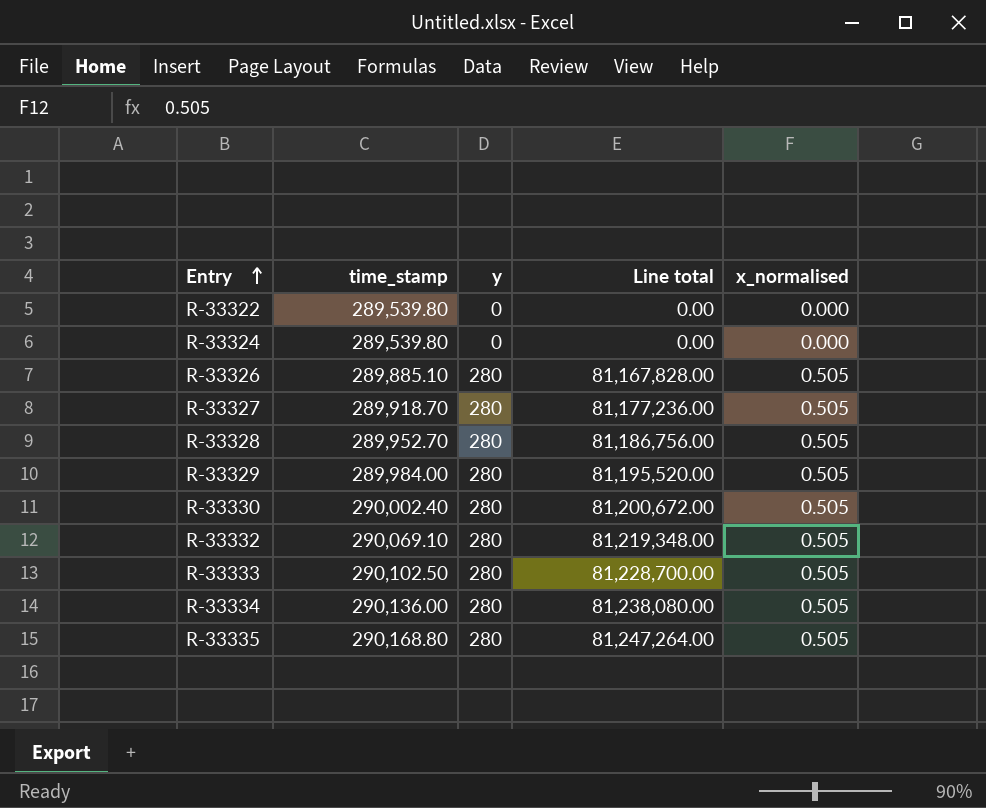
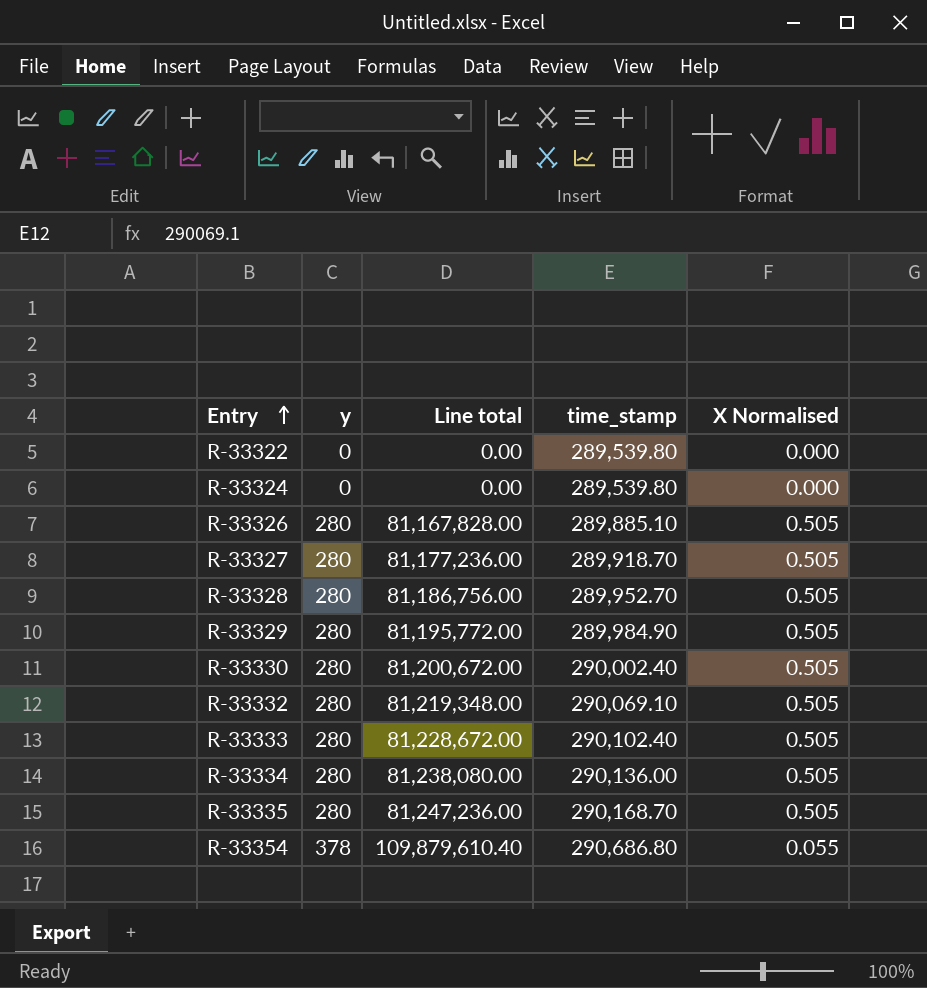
column time_stamp | position: 2 -> 4
column name: x_normalised -> X Normalised
R-33329 | Line total: 81,195,520.00 -> 81,195,772.00
R-33329 | time_stamp: 289,984.00 -> 289,984.90
R-33333 | Line total: 81,228,700.00 -> 81,228,672.00
R-33333 | time_stamp: 290,102.50 -> 290,102.40
R-33335 | Line total: 81,247,264.00 -> 81,247,236.00
R-33335 | time_stamp: 290,168.80 -> 290,168.70
row R-33354: none -> 378 | 109,879,610.40 | 290,686.80 | 0.055

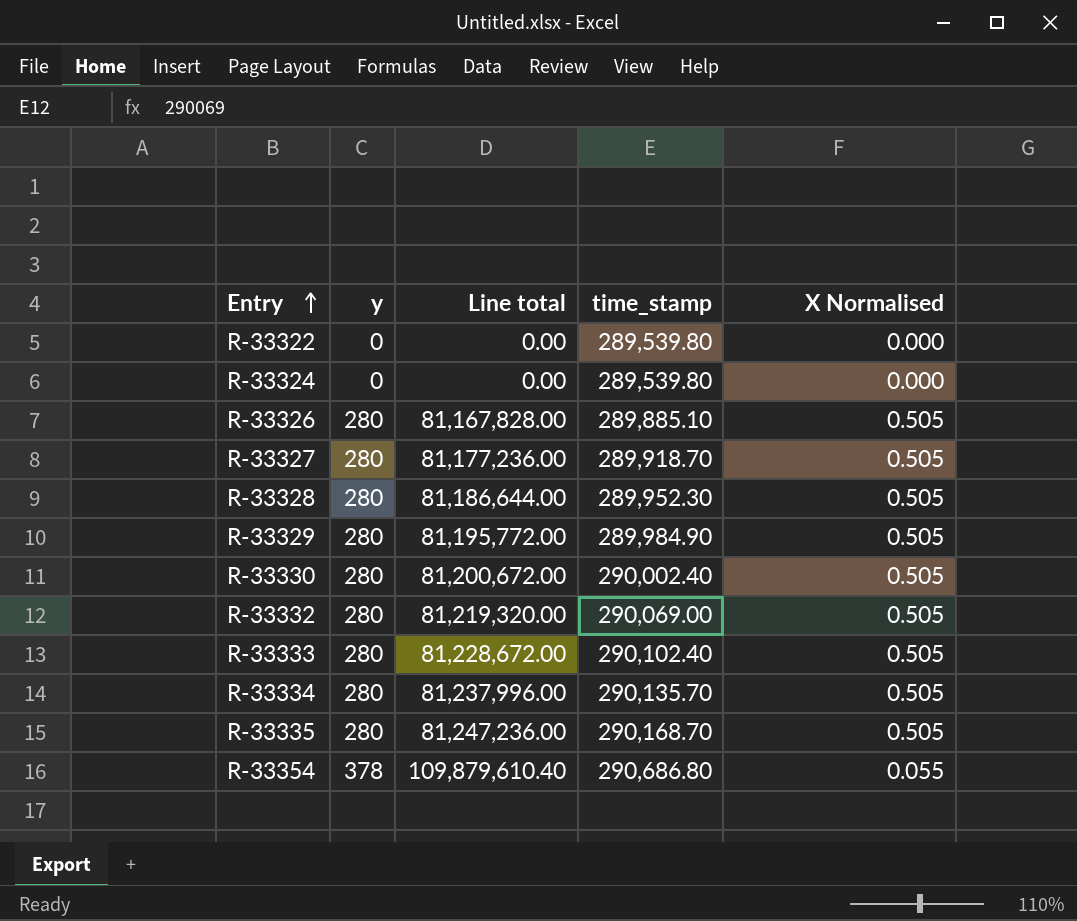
R-33328 | Line total: 81,186,756.00 -> 81,186,644.00
R-33328 | time_stamp: 289,952.70 -> 289,952.30
R-33332 | Line total: 81,219,348.00 -> 81,219,320.00
R-33332 | time_stamp: 290,069.10 -> 290,069.00
R-33334 | Line total: 81,238,080.00 -> 81,237,996.00
R-33334 | time_stamp: 290,136.00 -> 290,135.70

